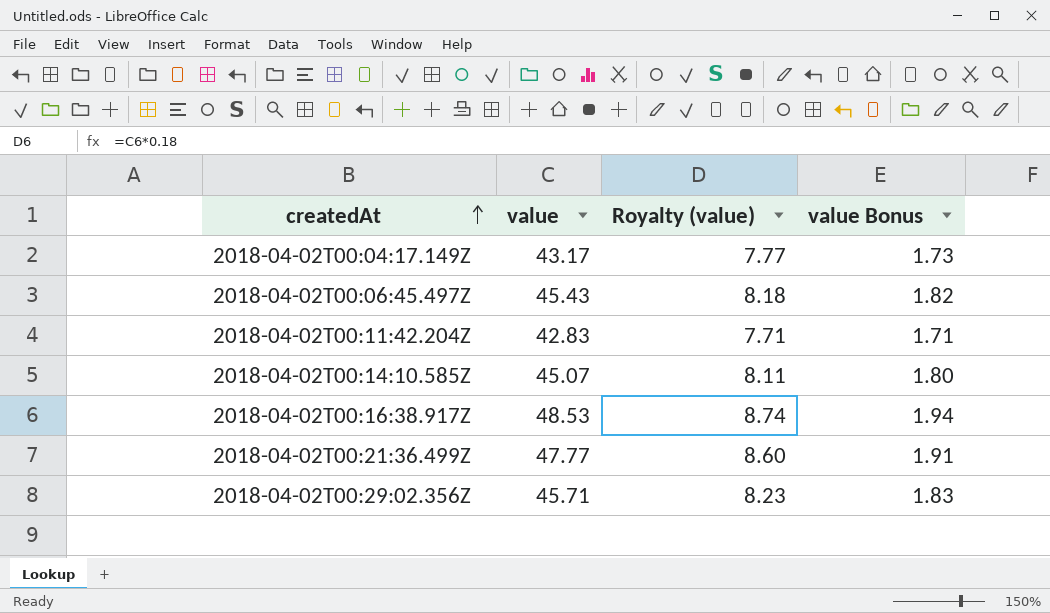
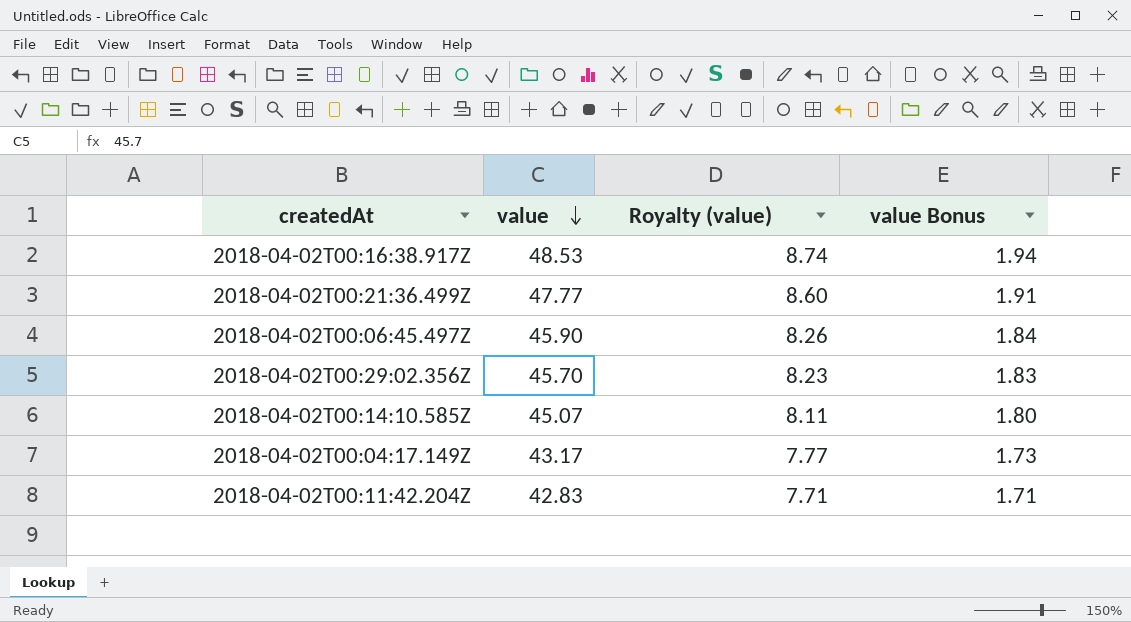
row order: createdAt ascending -> value descending
2018-04-02T00:06:45.497Z | value: 45.43 -> 45.90
2018-04-02T00:06:45.497Z | Royalty (value): 8.18 -> 8.26
2018-04-02T00:06:45.497Z | value Bonus: 1.82 -> 1.84
2018-04-02T00:29:02.356Z | value: 45.71 -> 45.70

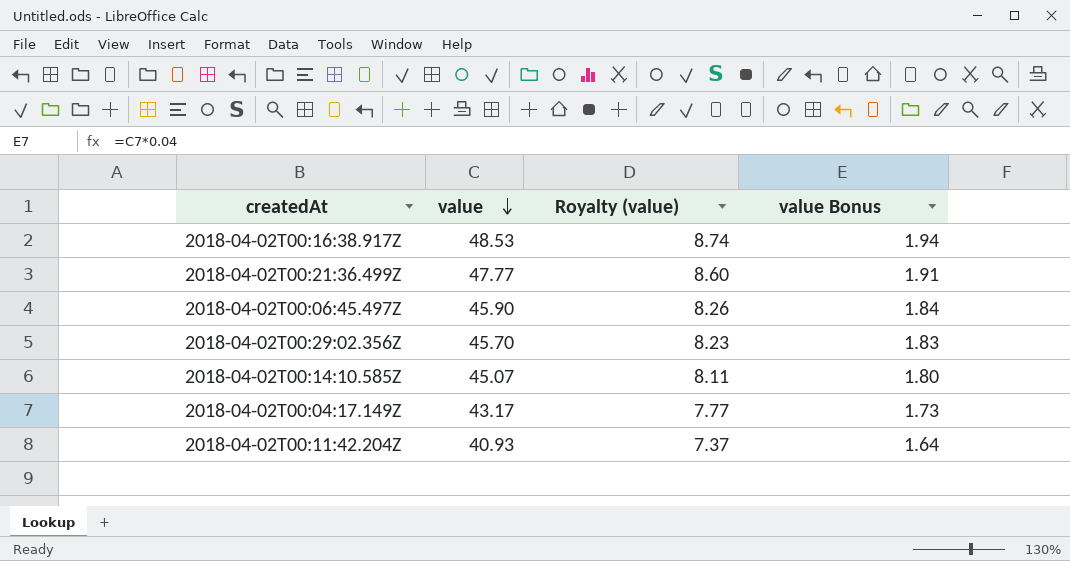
2018-04-02T00:11:42.204Z | value: 42.83 -> 40.93
2018-04-02T00:11:42.204Z | Royalty (value): 7.71 -> 7.37
2018-04-02T00:11:42.204Z | value Bonus: 1.71 -> 1.64

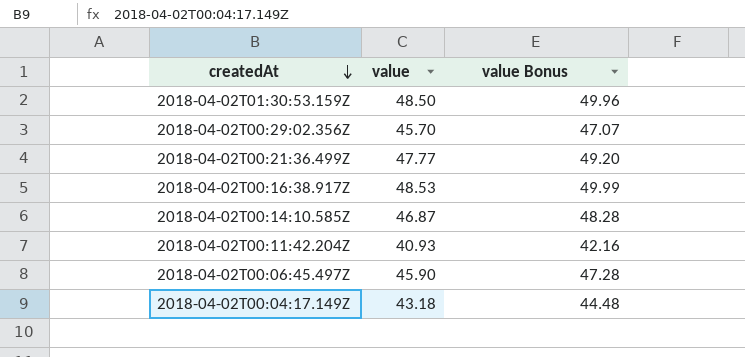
row order: value descending -> createdAt descending
column Royalty (value) | formula: [value] * 0.18 -> none
column value Bonus | formula: [value] * 0.04 -> [value] * 1.03
row 2018-04-02T01:30:53.159Z: none -> 48.50 | 49.96
2018-04-02T00:14:10.585Z | value: 45.07 -> 46.87
2018-04-02T00:04:17.149Z | value: 43.17 -> 43.18

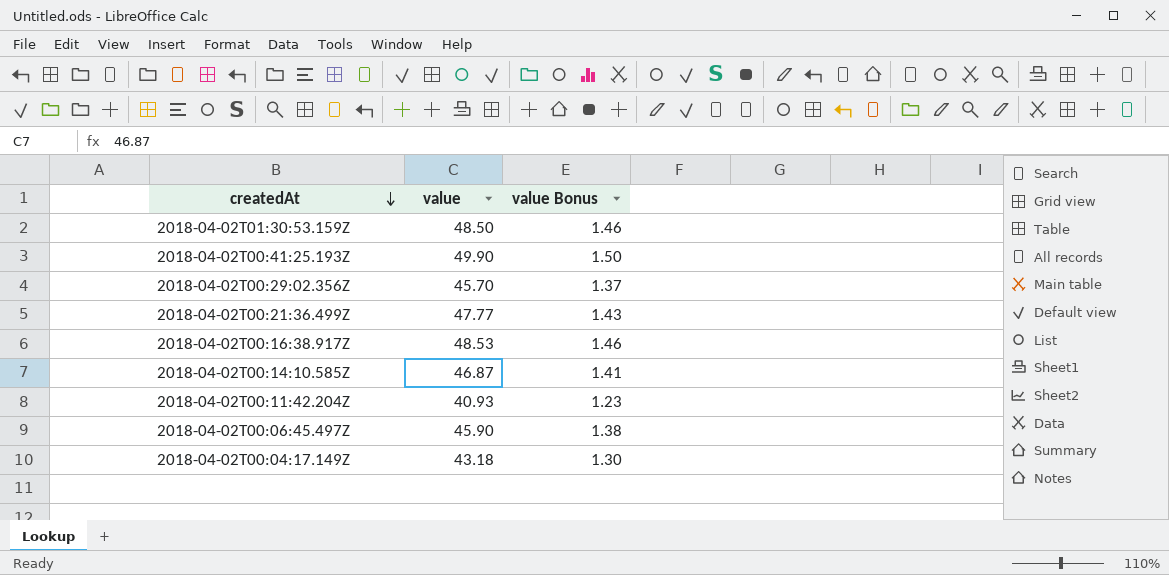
column value Bonus | formula: [value] * 1.03 -> [value] * 0.03
row 2018-04-02T00:41:25.193Z: none -> 49.90 | 1.50

